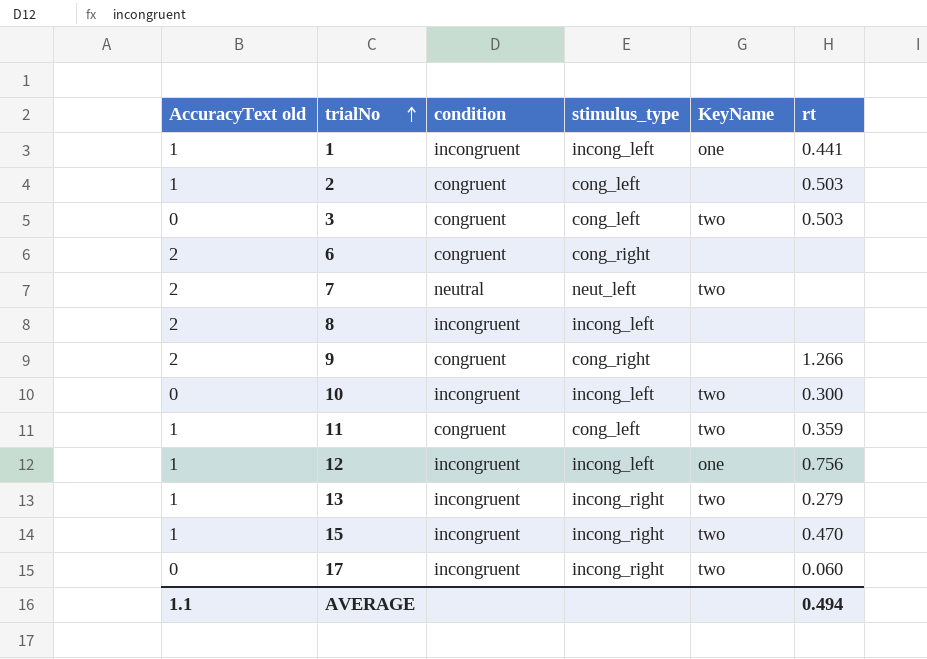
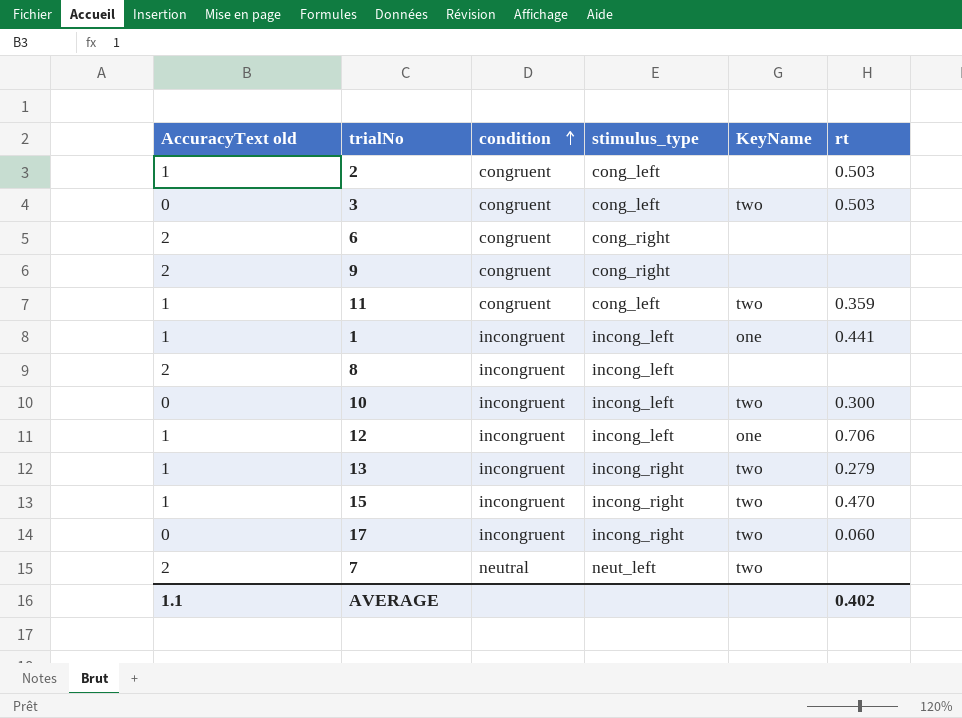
row order: trialNo ascending -> condition ascending
9 | rt: 1.266 -> none
12 | rt: 0.756 -> 0.706
AVERAGE | rt: 0.494 -> 0.402

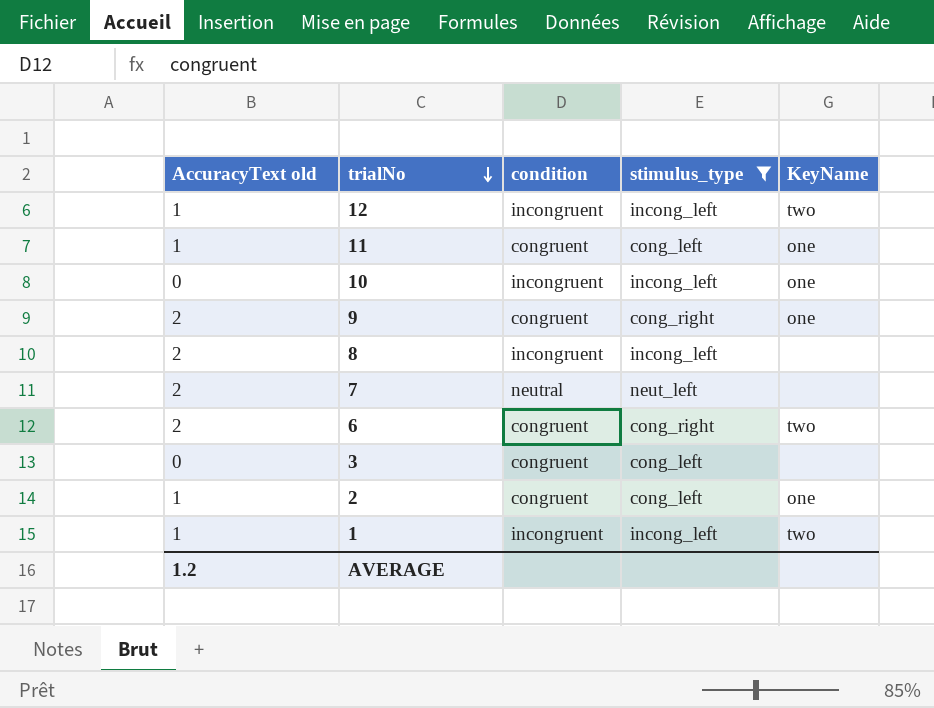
filter: none -> stimulus_type != incong_right
row order: condition ascending -> trialNo descending
column rt | position: 6 -> none
12 | KeyName: one -> two
11 | KeyName: two -> one
10 | KeyName: two -> one
9 | KeyName: none -> one
7 | KeyName: two -> none
6 | KeyName: none -> two
3 | KeyName: two -> none
2 | KeyName: none -> one
1 | KeyName: one -> two
AVERAGE | AccuracyText old: 1.1 -> 1.2

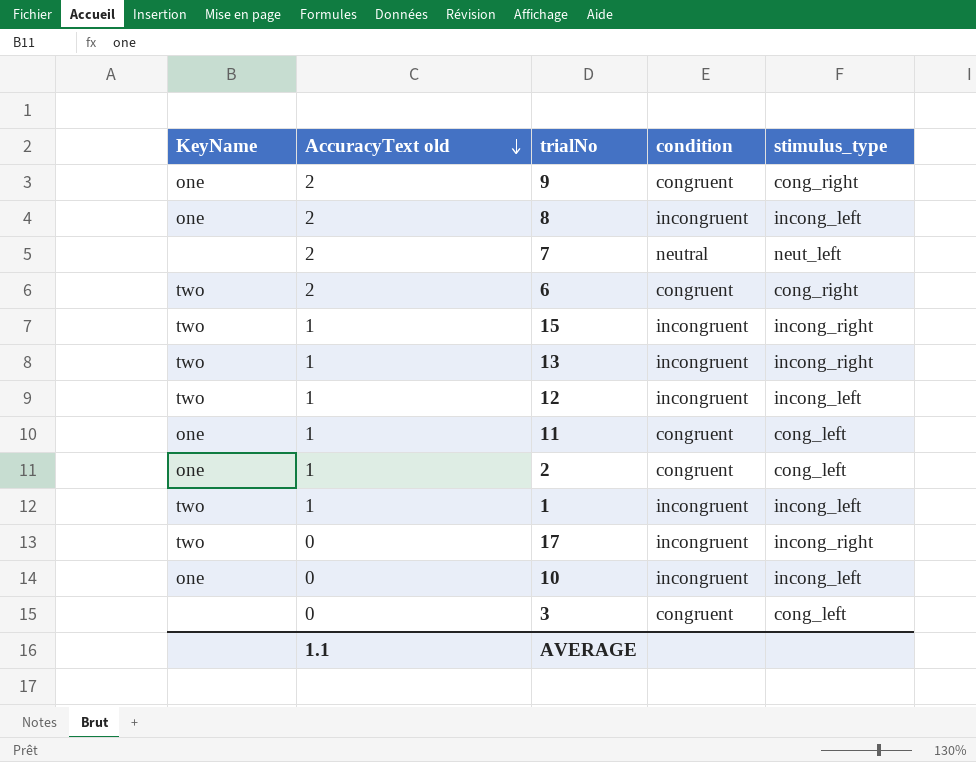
filter: stimulus_type != incong_right -> none
row order: trialNo descending -> AccuracyText old descending
column KeyName | position: 5 -> 1
8 | KeyName: none -> one
AVERAGE | AccuracyText old: 1.2 -> 1.1

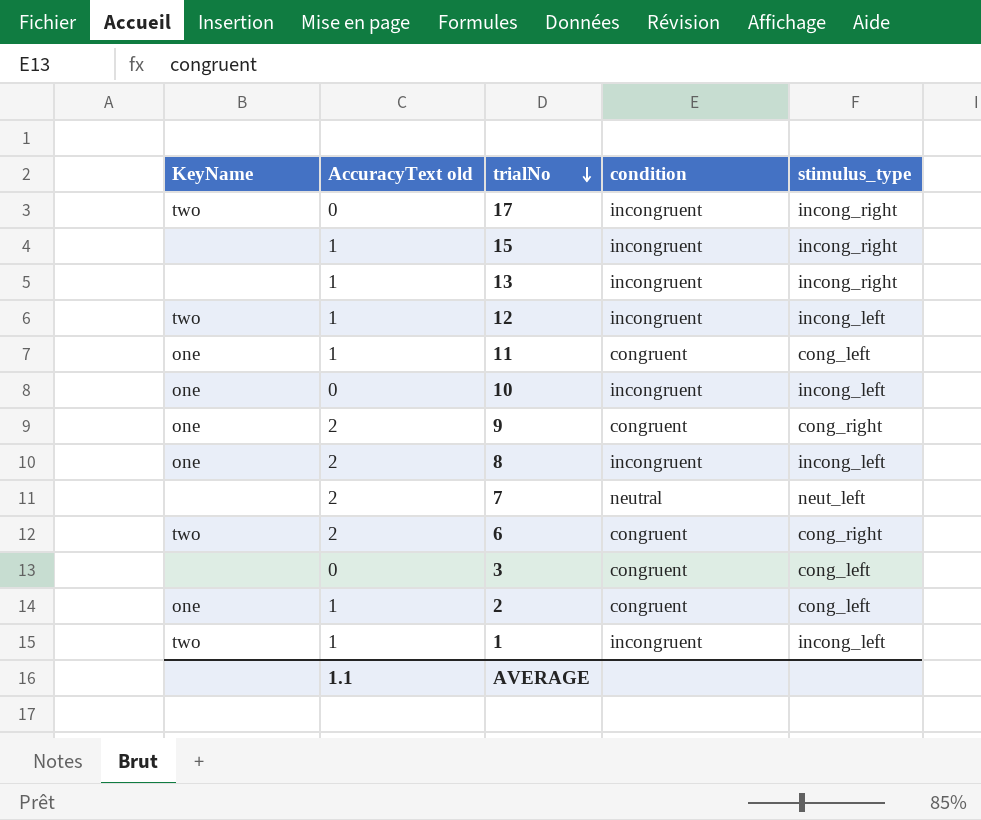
row order: AccuracyText old descending -> trialNo descending
15 | KeyName: two -> none
13 | KeyName: two -> none

